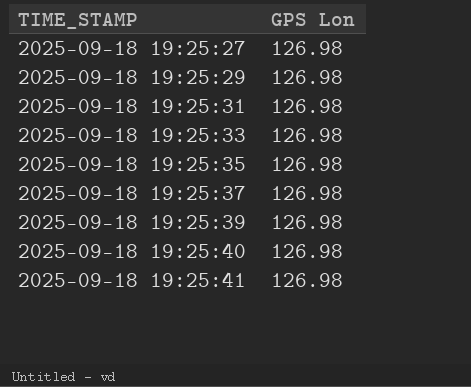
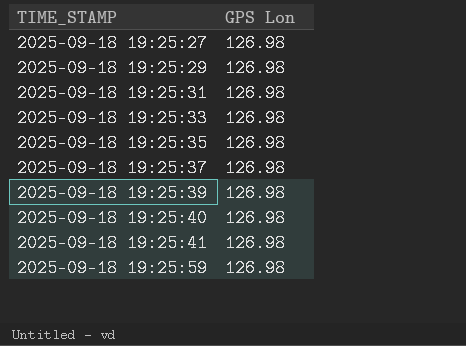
row 2025-09-18 19:25:59: none -> 126.98

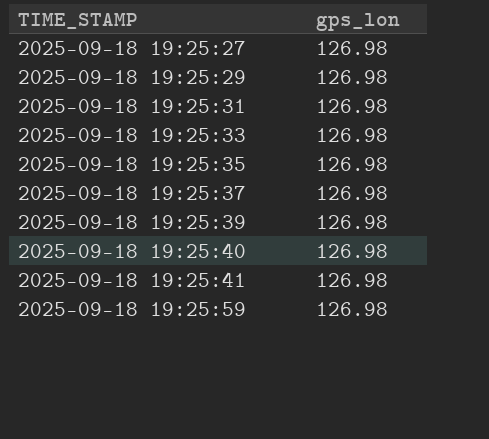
column name: GPS Lon -> gps_lon

